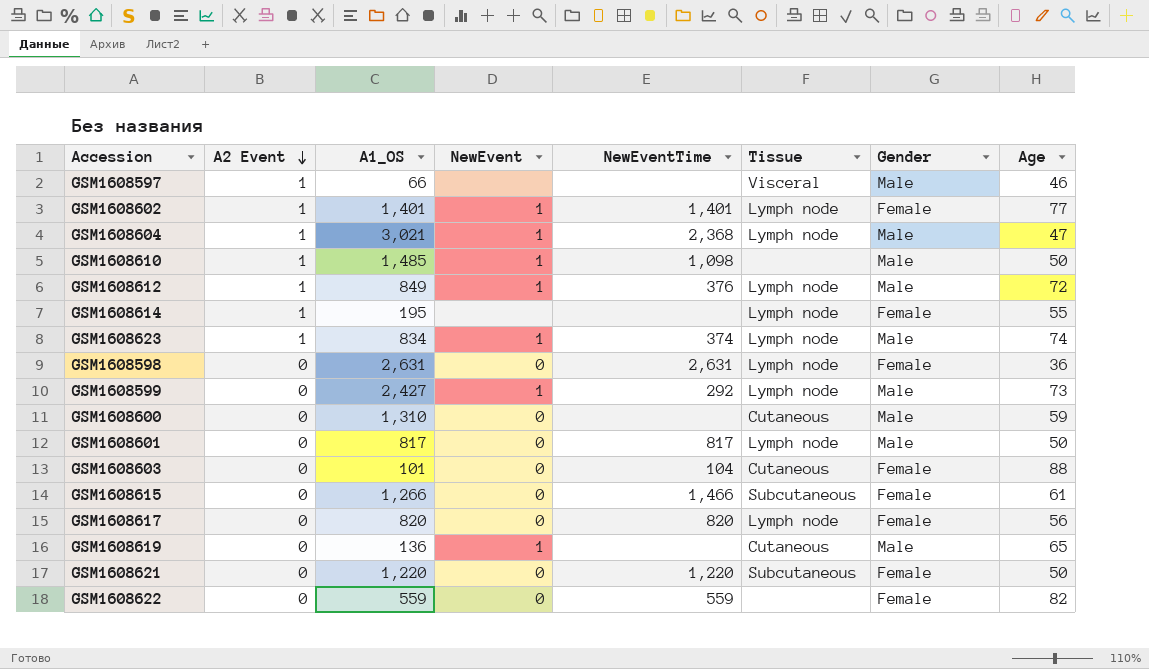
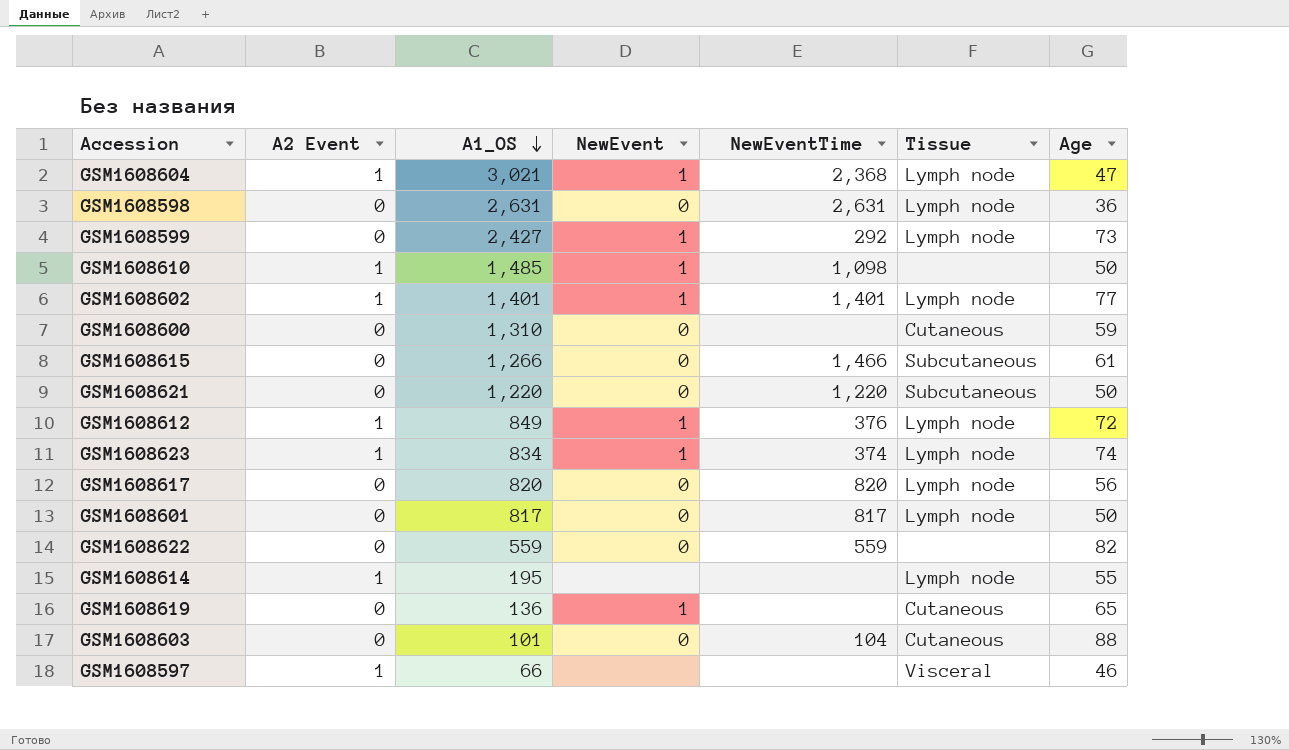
row order: A2 Event descending -> A1_OS descending
column Gender | position: 7 -> none

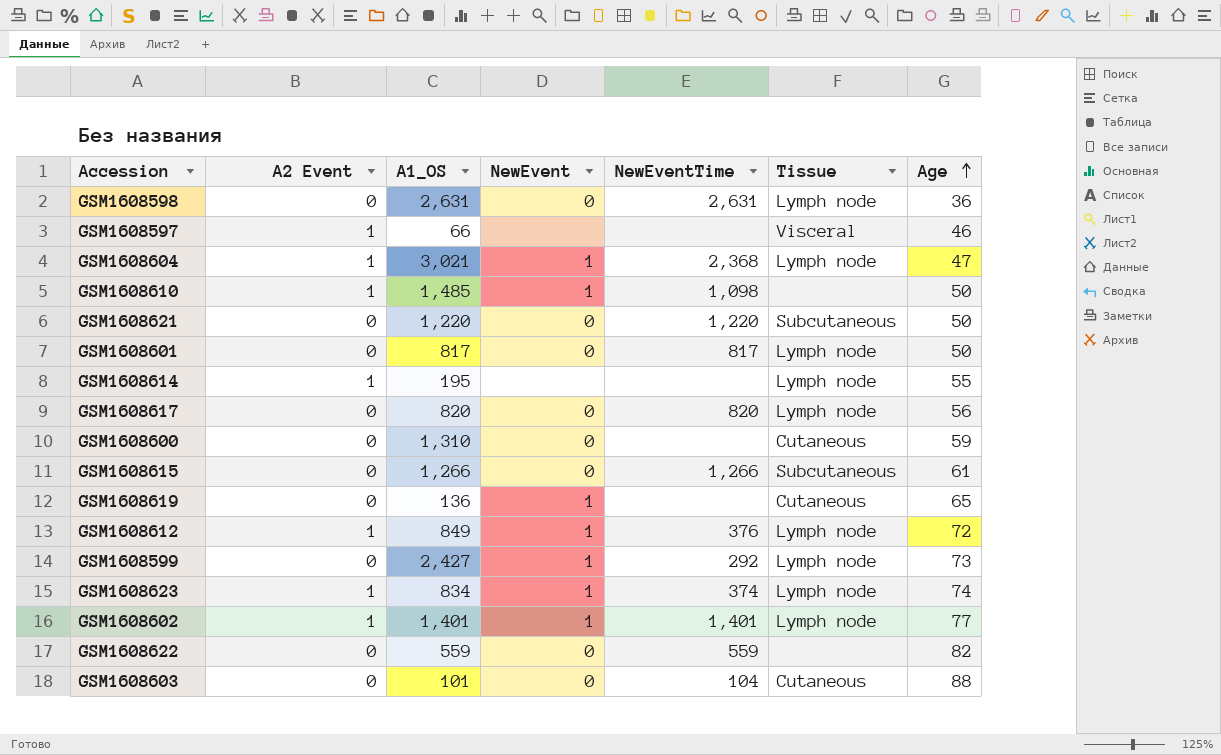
row order: A1_OS descending -> Age ascending
GSM1608615 | NewEventTime: 1,466 -> 1,266

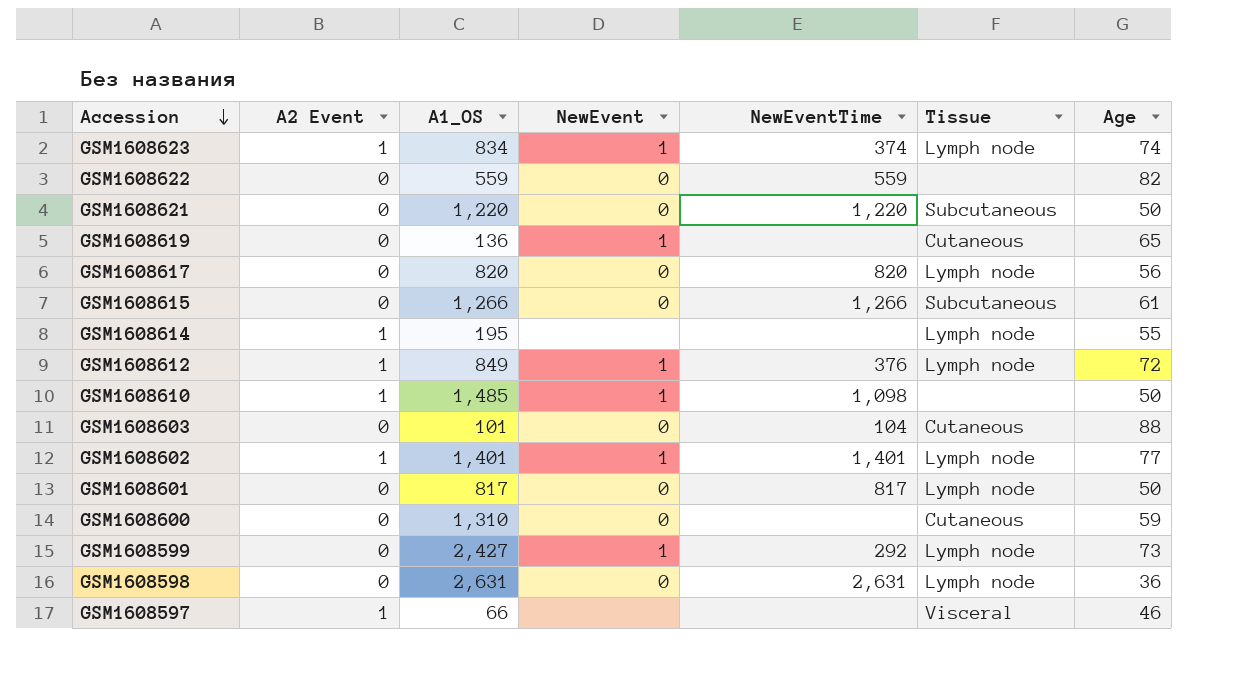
row order: Age ascending -> Accession descending
row GSM1608604: 1 | 3,021 | 1 | 2,368 | Lymph node | 47 -> none

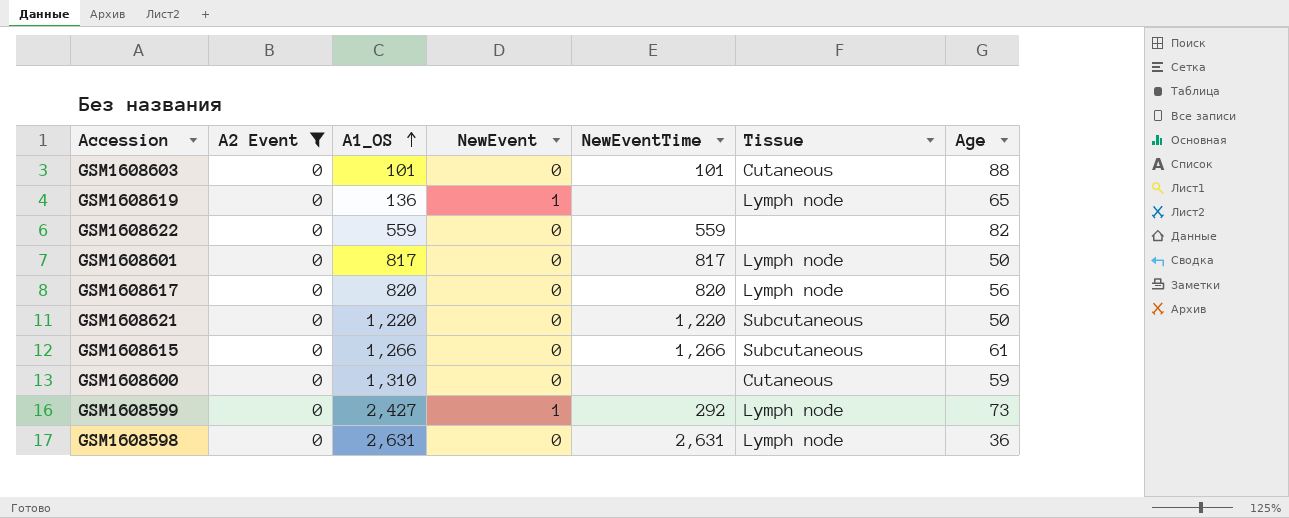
filter: none -> A2 Event = 0
row order: Accession descending -> A1_OS ascending
GSM1608603 | NewEventTime: 104 -> 101
GSM1608619 | Tissue: Cutaneous -> Lymph node

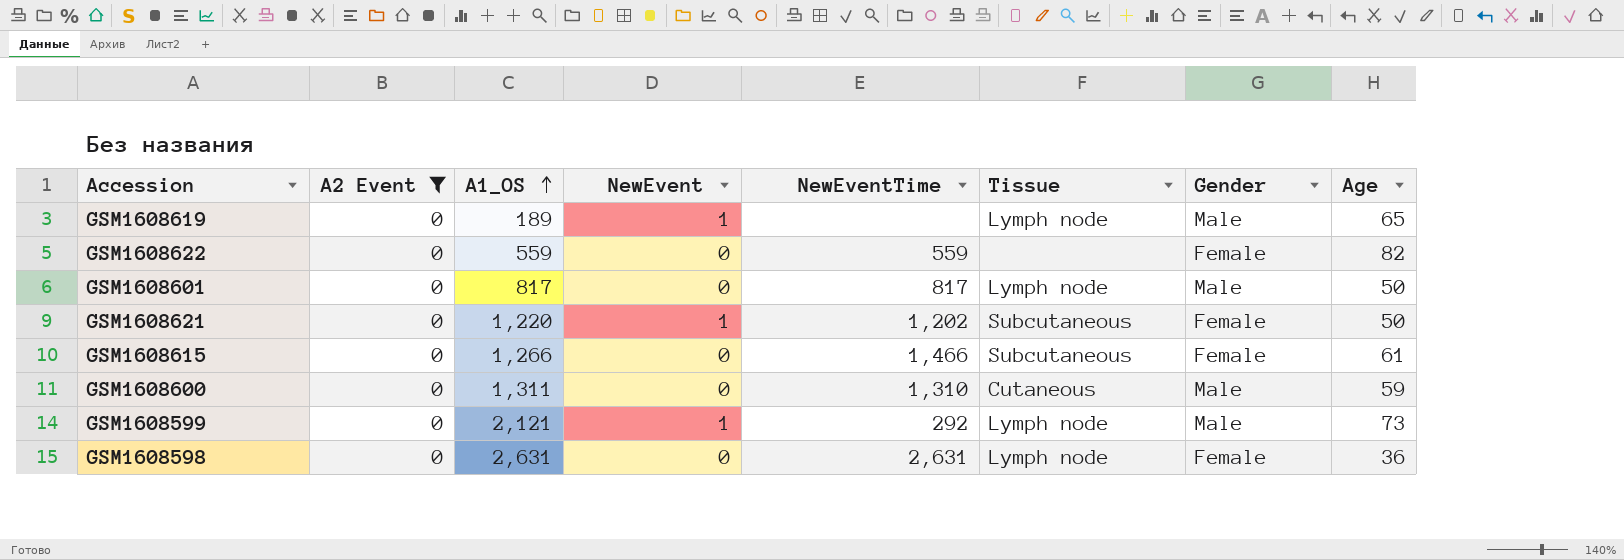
column Gender | position: none -> 7
row GSM1608603: 0 | 101 | 0 | 101 | Cutaneous | 88 -> none
row GSM1608617: 0 | 820 | 0 | 820 | Lymph node | 56 -> none
GSM1608619 | A1_OS: 136 -> 189
GSM1608621 | NewEvent: 0 -> 1
GSM1608621 | NewEventTime: 1,220 -> 1,202
GSM1608615 | NewEventTime: 1,266 -> 1,466
GSM1608600 | A1_OS: 1,310 -> 1,311
GSM1608600 | NewEventTime: none -> 1,310
GSM1608599 | A1_OS: 2,427 -> 2,121

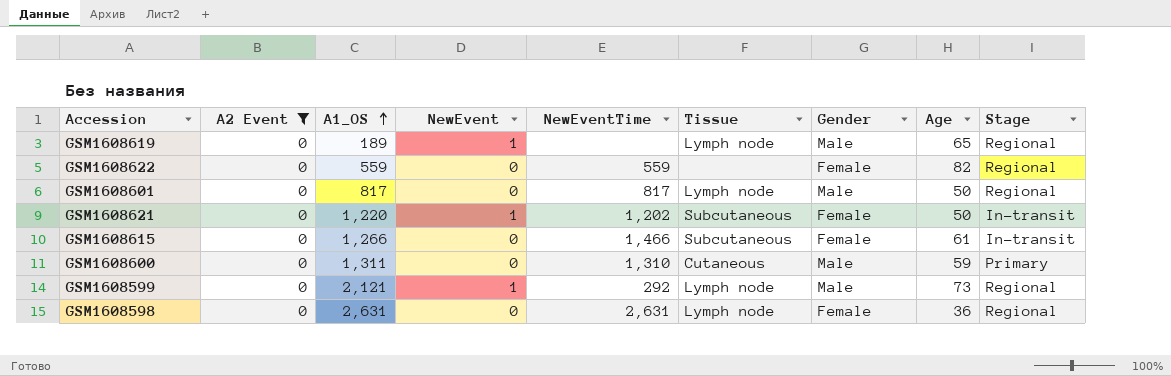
column Stage | position: none -> 9

